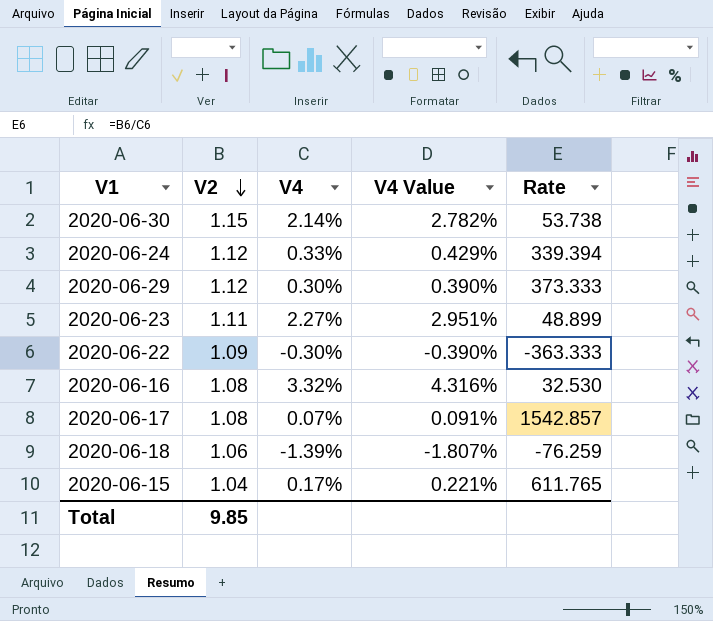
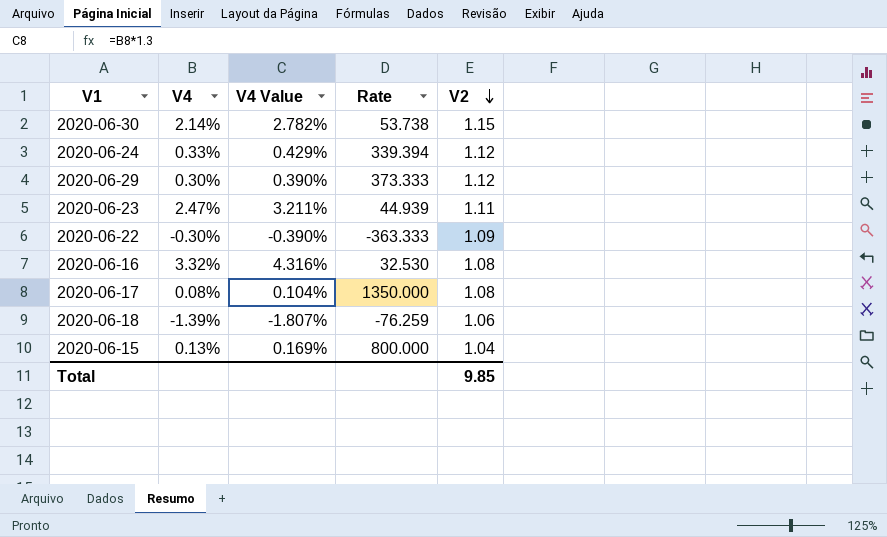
column V2 | position: 2 -> 5
2020-06-23 | V4: 2.27% -> 2.47%
2020-06-23 | V4 Value: 2.951% -> 3.211%
2020-06-23 | Rate: 48.899 -> 44.939
2020-06-17 | V4: 0.07% -> 0.08%
2020-06-17 | V4 Value: 0.091% -> 0.104%
2020-06-17 | Rate: 1542.857 -> 1350.000
2020-06-15 | V4: 0.17% -> 0.13%
2020-06-15 | V4 Value: 0.221% -> 0.169%
2020-06-15 | Rate: 611.765 -> 800.000

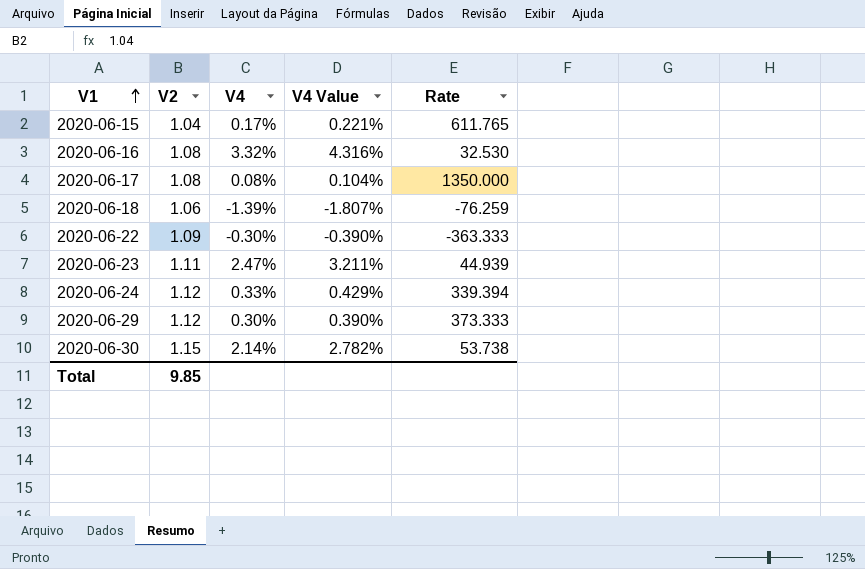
row order: V2 descending -> V1 ascending
column V2 | position: 5 -> 2
2020-06-15 | V4: 0.13% -> 0.17%
2020-06-15 | V4 Value: 0.169% -> 0.221%
2020-06-15 | Rate: 800.000 -> 611.765

